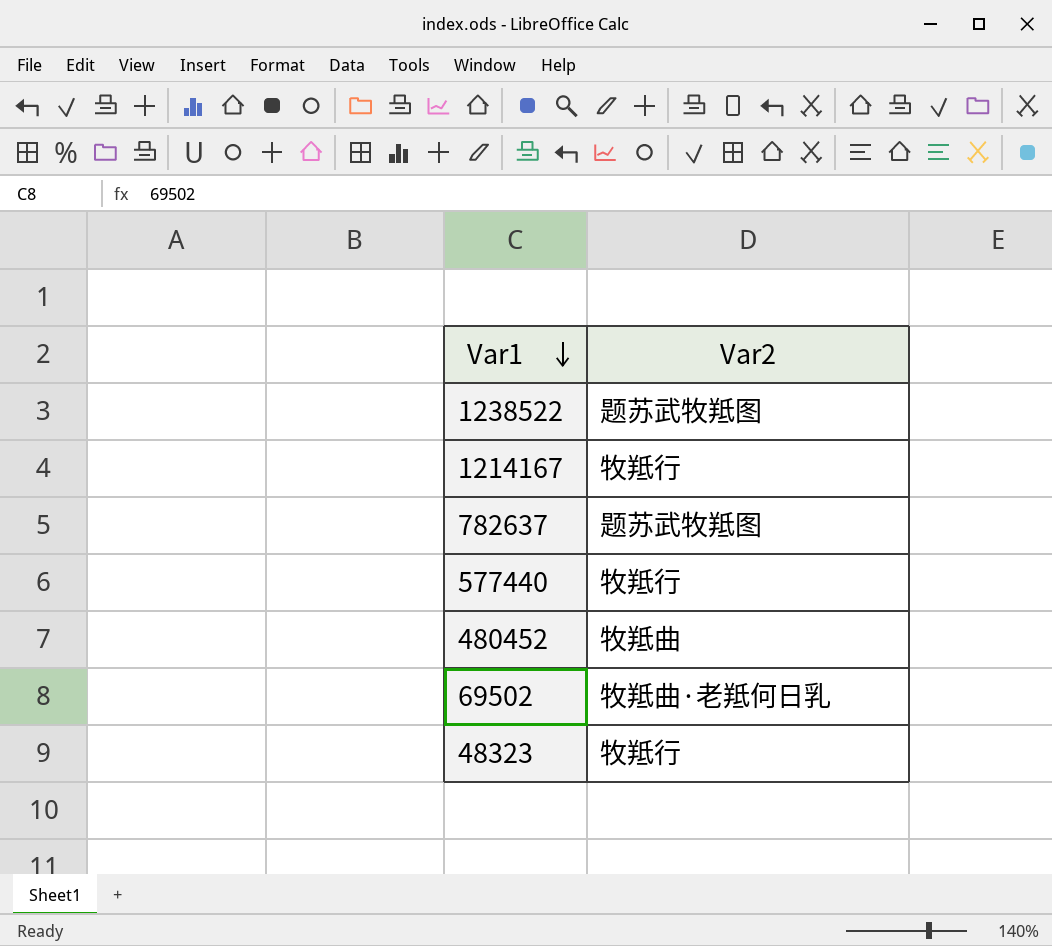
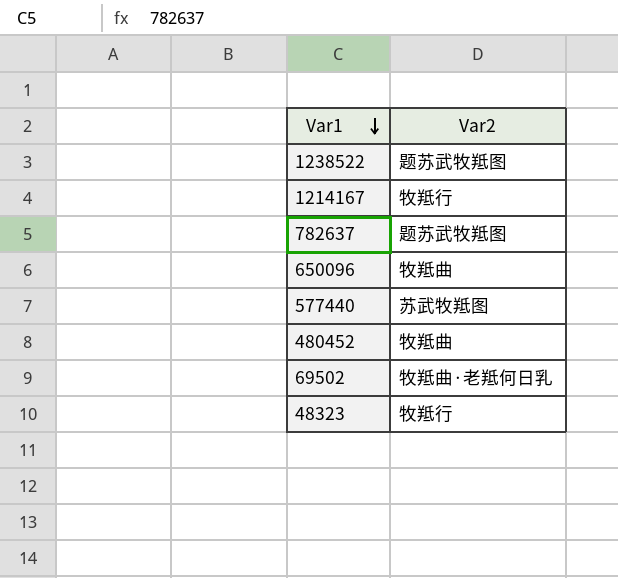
row 650096: none -> 牧羝曲
577440 | Var2: 牧羝行 -> 苏武牧羝图

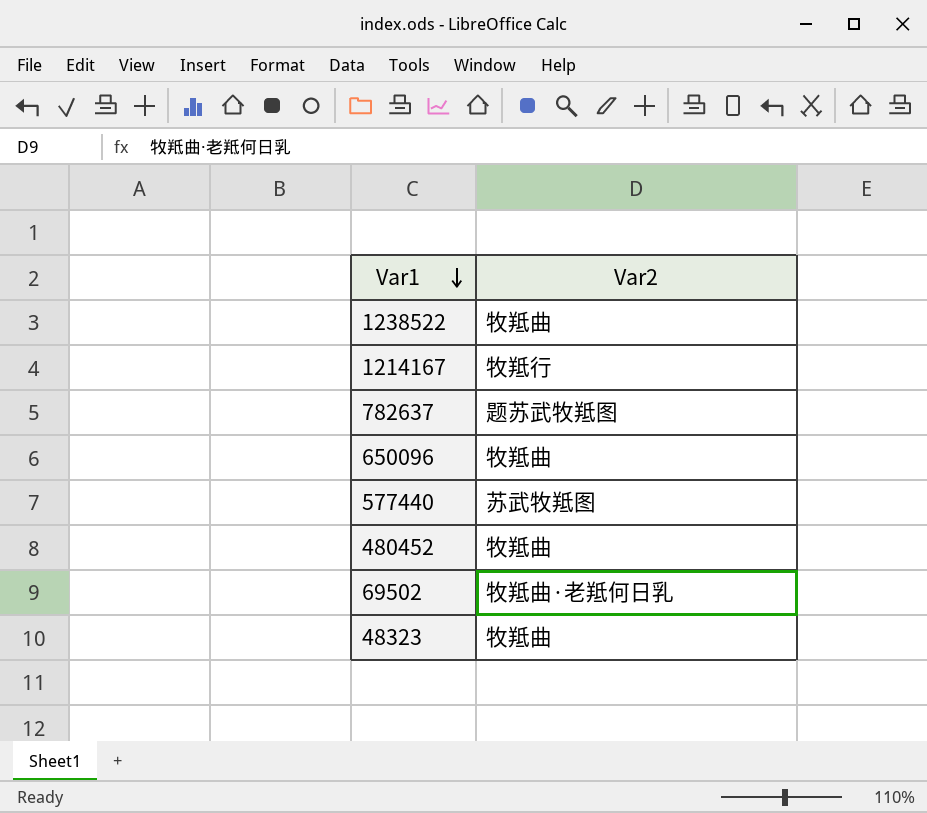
1238522 | Var2: 题苏武牧羝图 -> 牧羝曲
48323 | Var2: 牧羝行 -> 牧羝曲

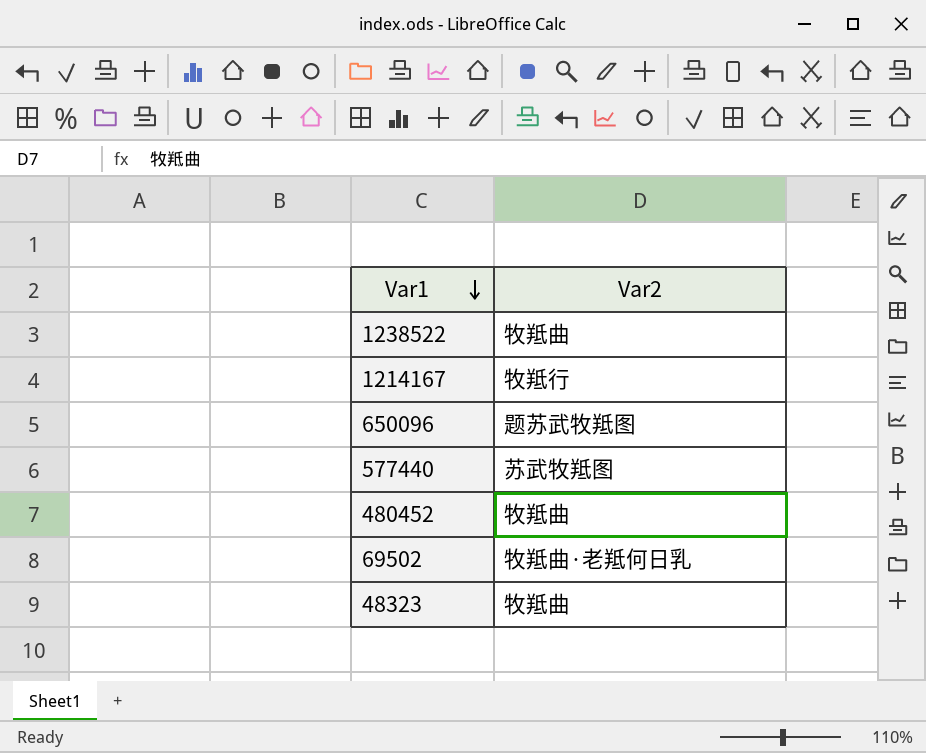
row 782637: 题苏武牧羝图 -> none
650096 | Var2: 牧羝曲 -> 题苏武牧羝图

